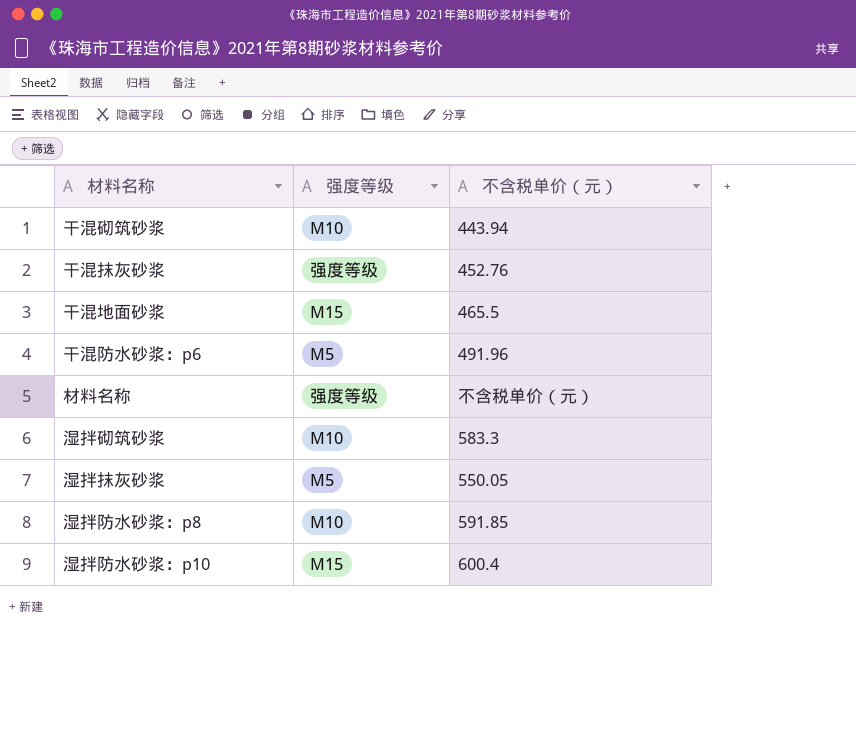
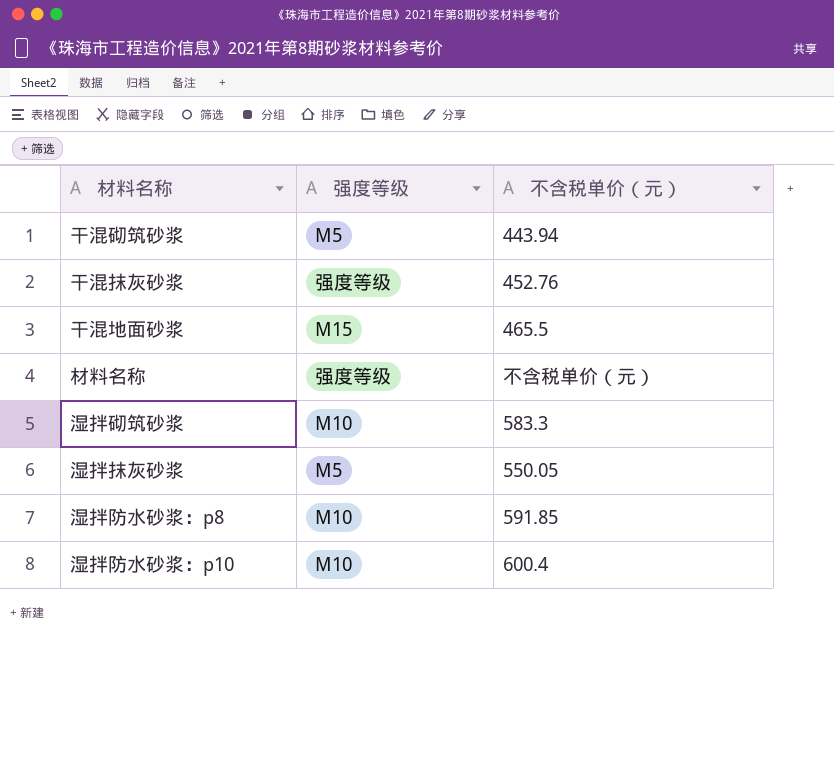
row 干混防水砂浆：p6: M5 | 491.96 -> none
干混砌筑砂浆 | 强度等级: M10 -> M5
湿拌防水砂浆：p10 | 强度等级: M15 -> M10

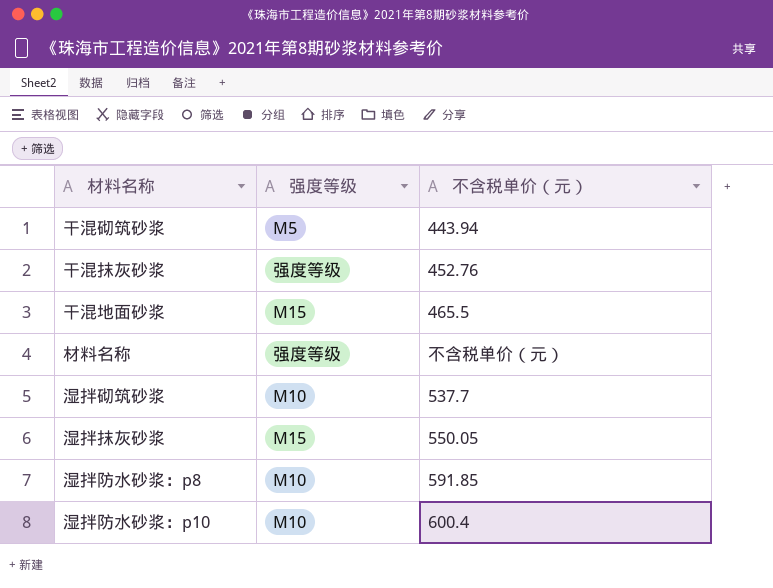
湿拌砌筑砂浆 | 不含税单价（元）: 583.3 -> 537.7
湿拌抹灰砂浆 | 强度等级: M5 -> M15

